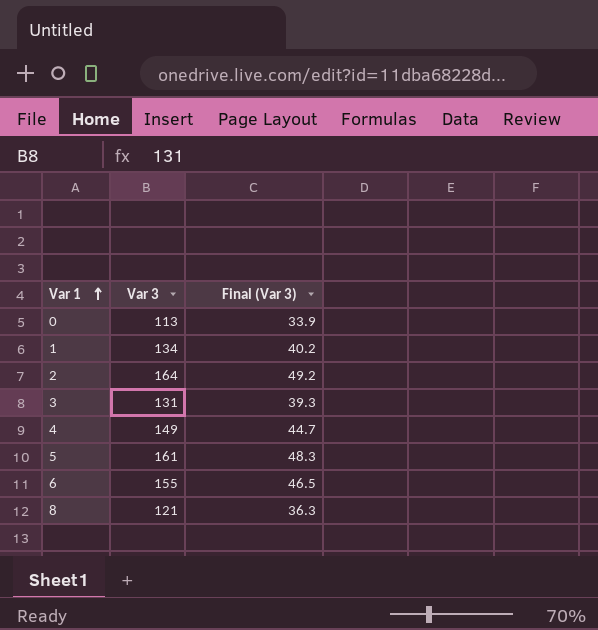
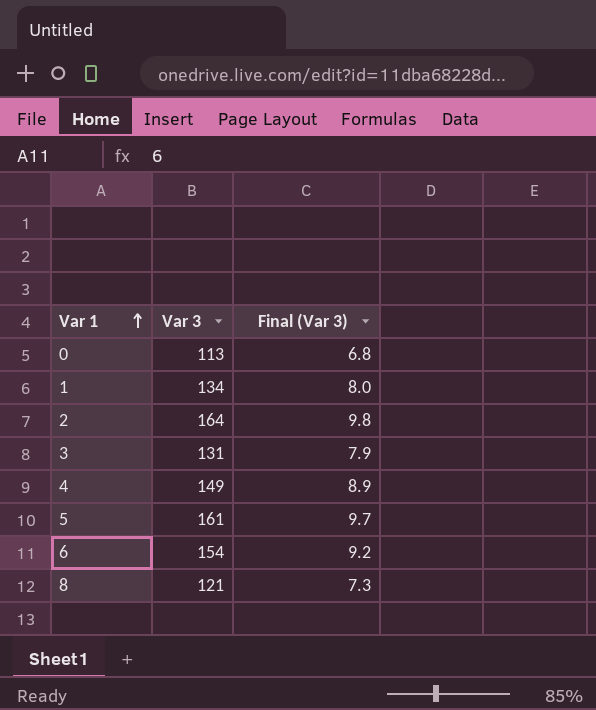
column Final (Var 3) | formula: [Var 3] * 0.3 -> [Var 3] * 0.06
6 | Var 3: 155 -> 154

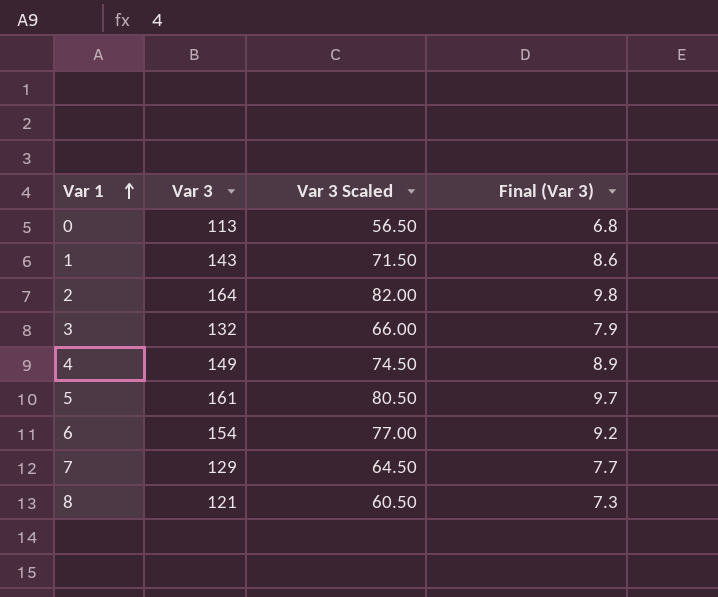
column Var 3 Scaled | formula: none -> [Var 3] * 0.5
1 | Var 3: 134 -> 143
1 | Final (Var 3): 8.0 -> 8.6
3 | Var 3: 131 -> 132
row 7: none -> 129 | 64.50 | 7.7

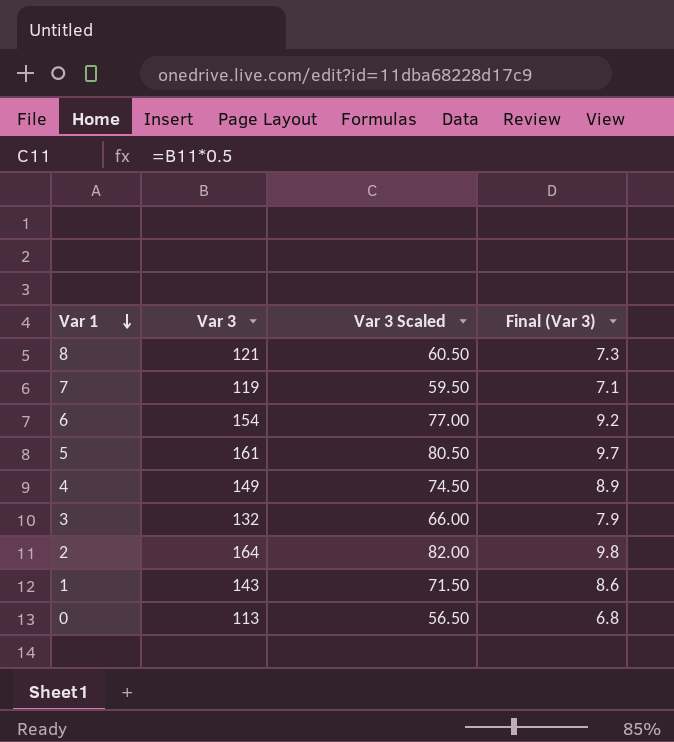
row order: Var 1 ascending -> Var 1 descending
7 | Var 3: 129 -> 119
7 | Var 3 Scaled: 64.50 -> 59.50
7 | Final (Var 3): 7.7 -> 7.1

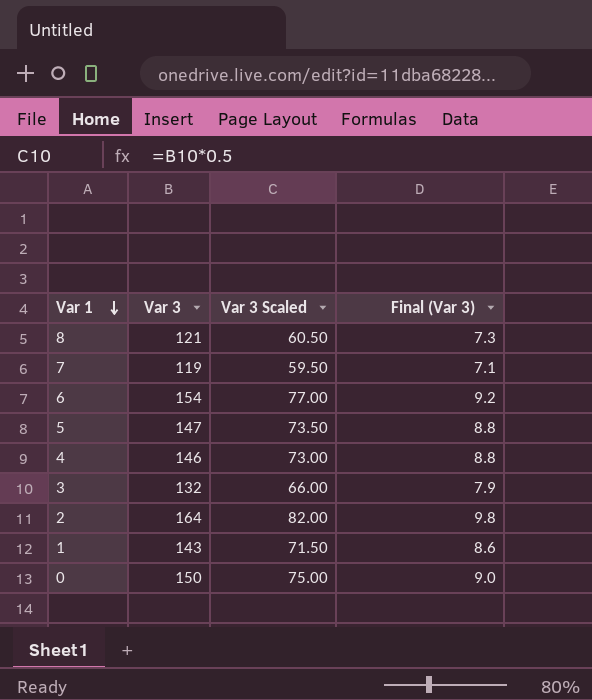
5 | Var 3: 161 -> 147
5 | Var 3 Scaled: 80.50 -> 73.50
5 | Final (Var 3): 9.7 -> 8.8
4 | Var 3: 149 -> 146
4 | Var 3 Scaled: 74.50 -> 73.00
4 | Final (Var 3): 8.9 -> 8.8
0 | Var 3: 113 -> 150
0 | Var 3 Scaled: 56.50 -> 75.00
0 | Final (Var 3): 6.8 -> 9.0

